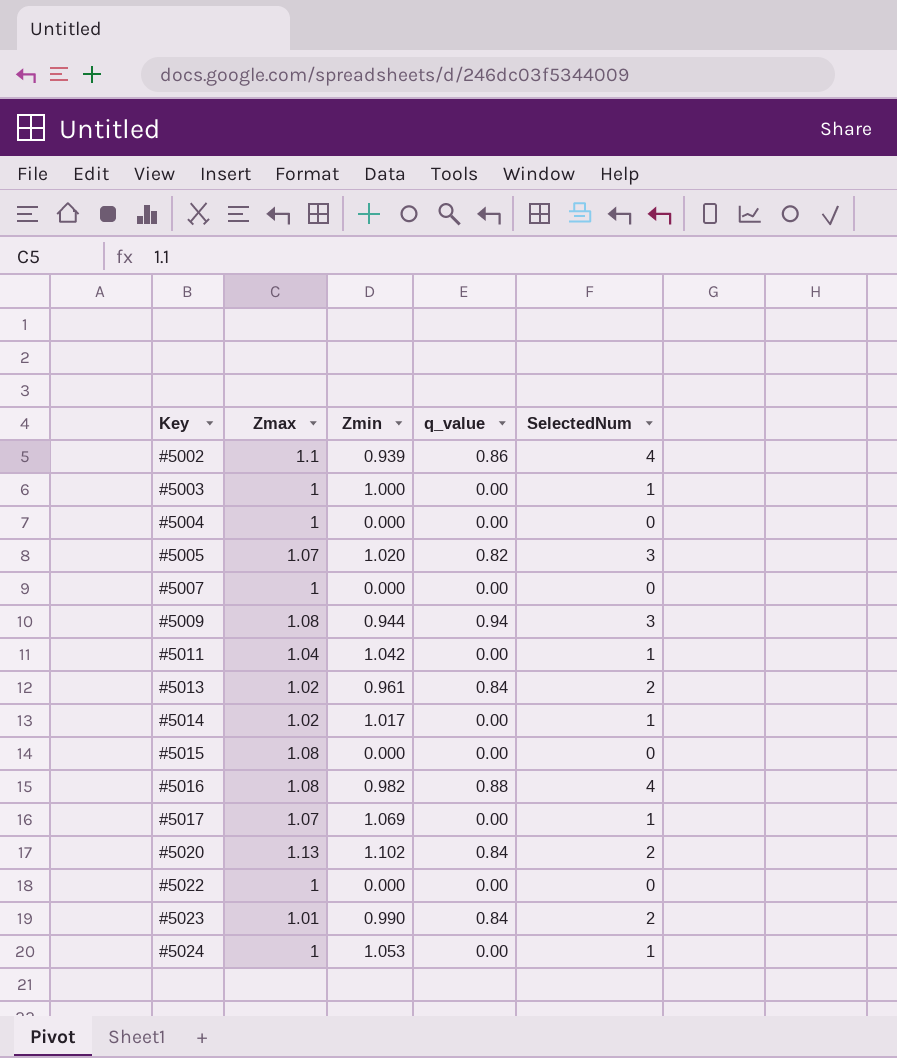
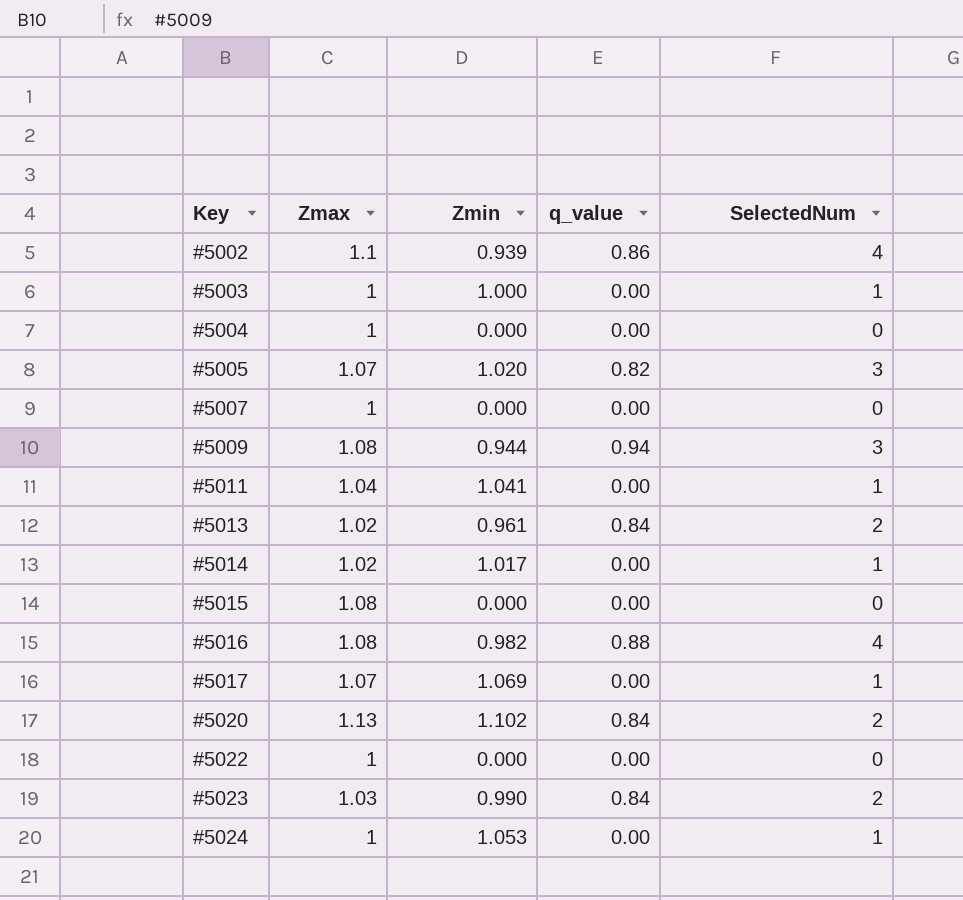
#5011 | Zmin: 1.042 -> 1.041
#5023 | Zmax: 1.01 -> 1.03

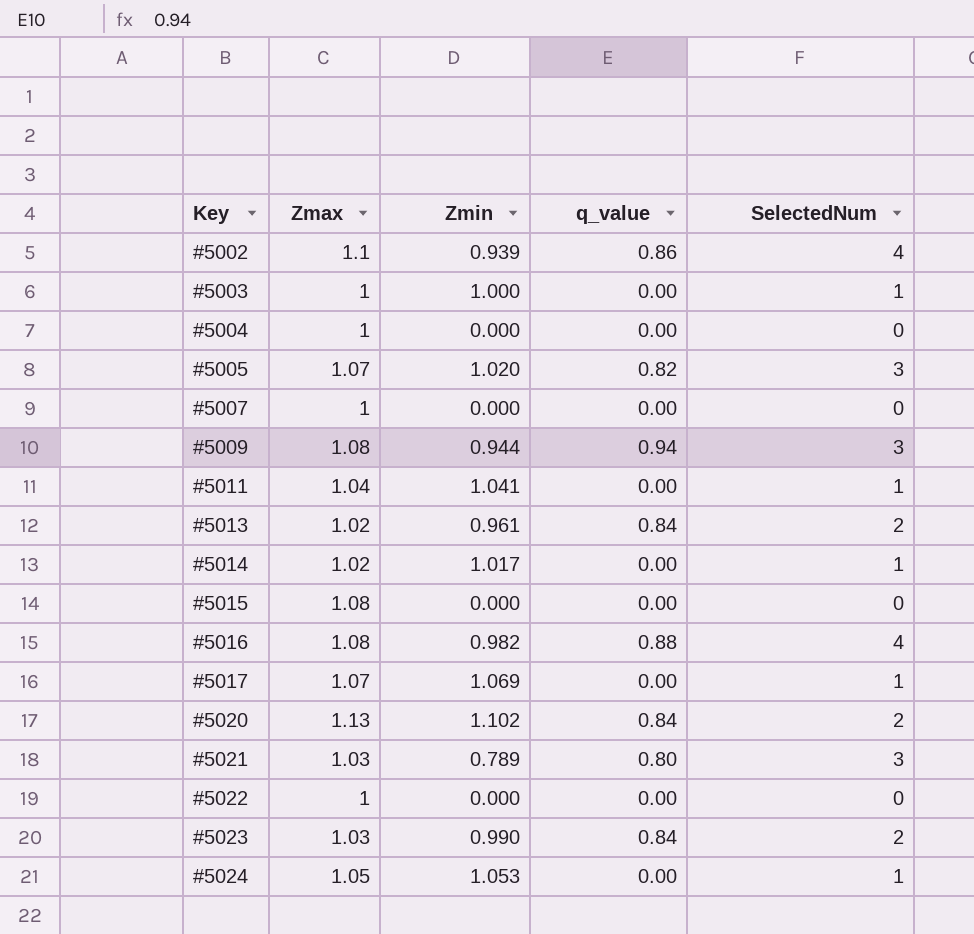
row #5021: none -> 1.03 | 0.789 | 0.80 | 3
#5024 | Zmax: 1 -> 1.05

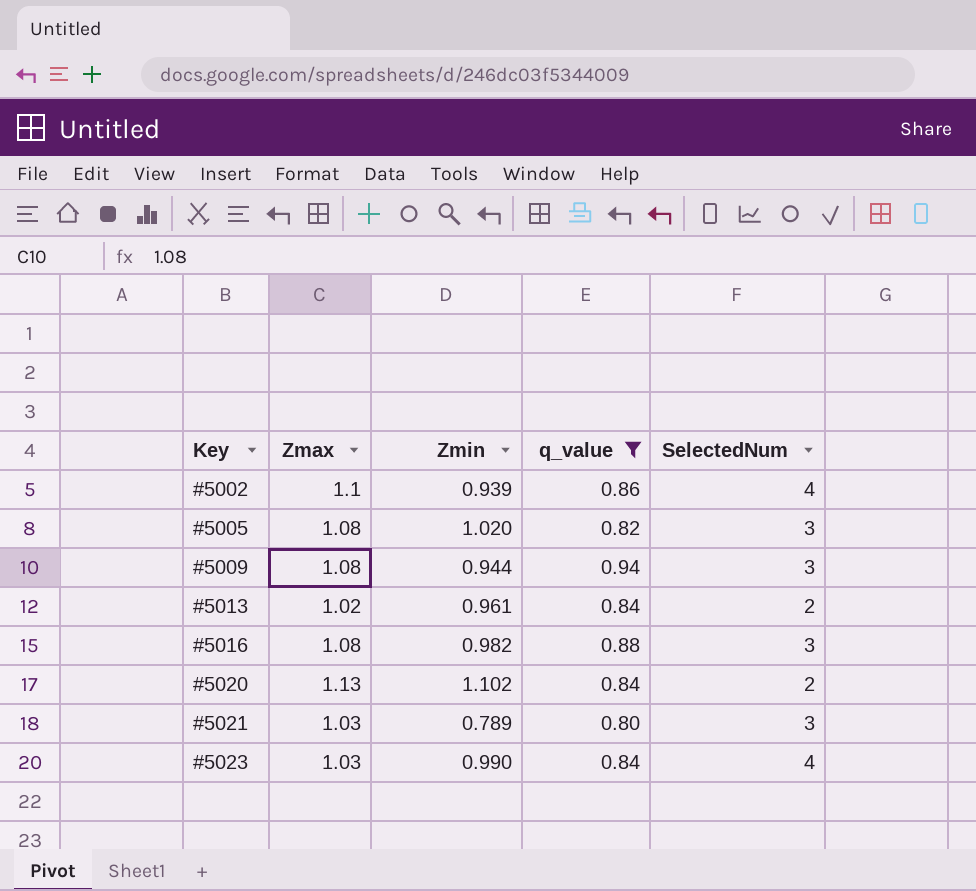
filter: none -> q_value != 0.00
#5005 | Zmax: 1.07 -> 1.08
#5016 | SelectedNum: 4 -> 3
#5023 | SelectedNum: 2 -> 4

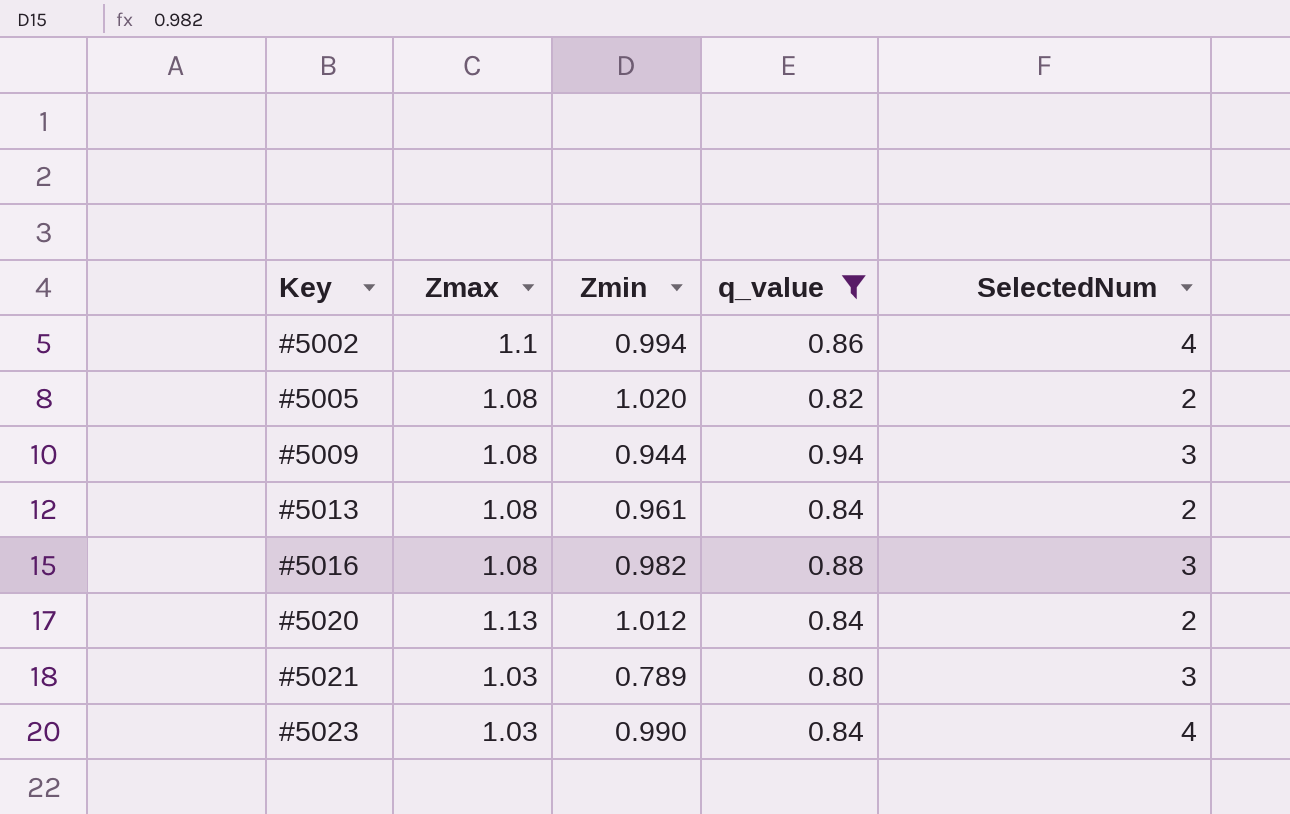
#5002 | Zmin: 0.939 -> 0.994
#5005 | SelectedNum: 3 -> 2
#5013 | Zmax: 1.02 -> 1.08
#5020 | Zmin: 1.102 -> 1.012

